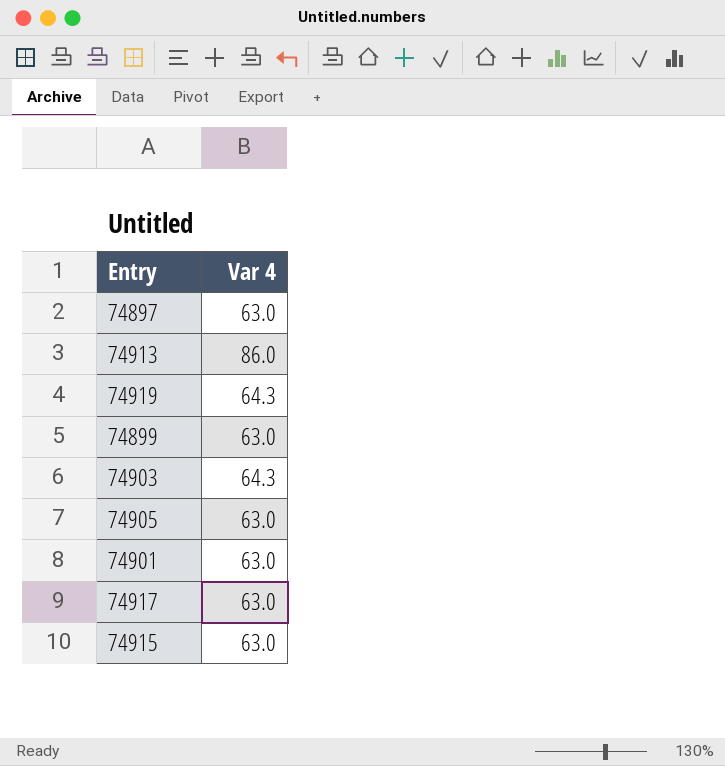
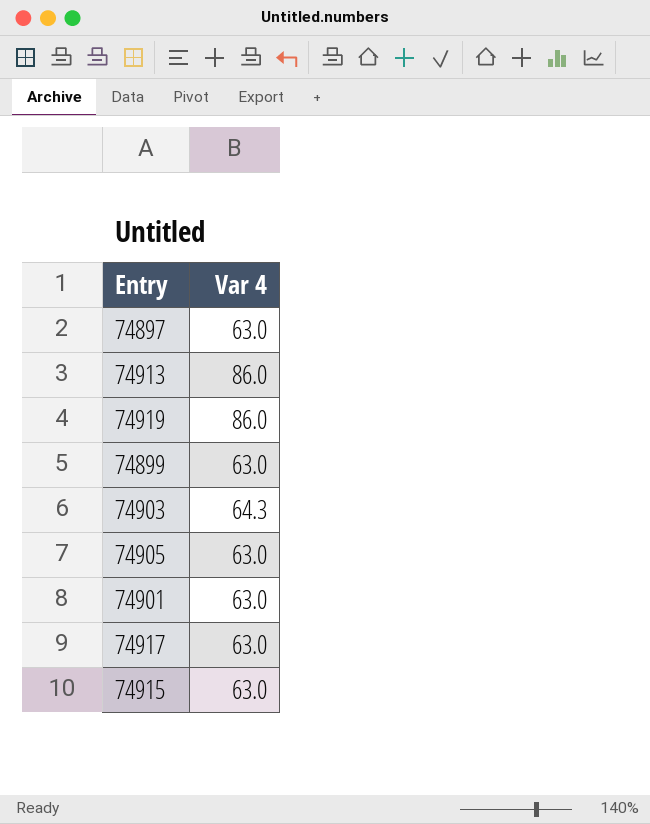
74919 | Var 4: 64.3 -> 86.0

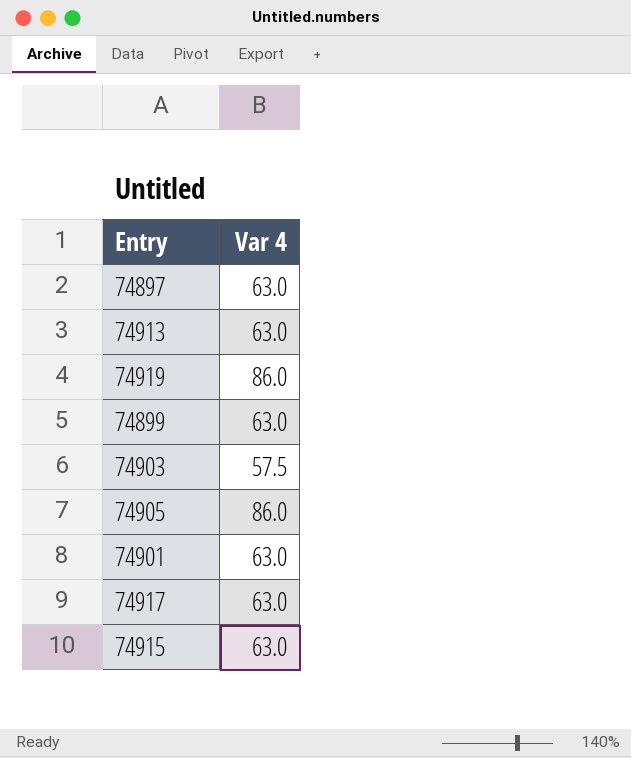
74913 | Var 4: 86.0 -> 63.0
74903 | Var 4: 64.3 -> 57.5
74905 | Var 4: 63.0 -> 86.0

